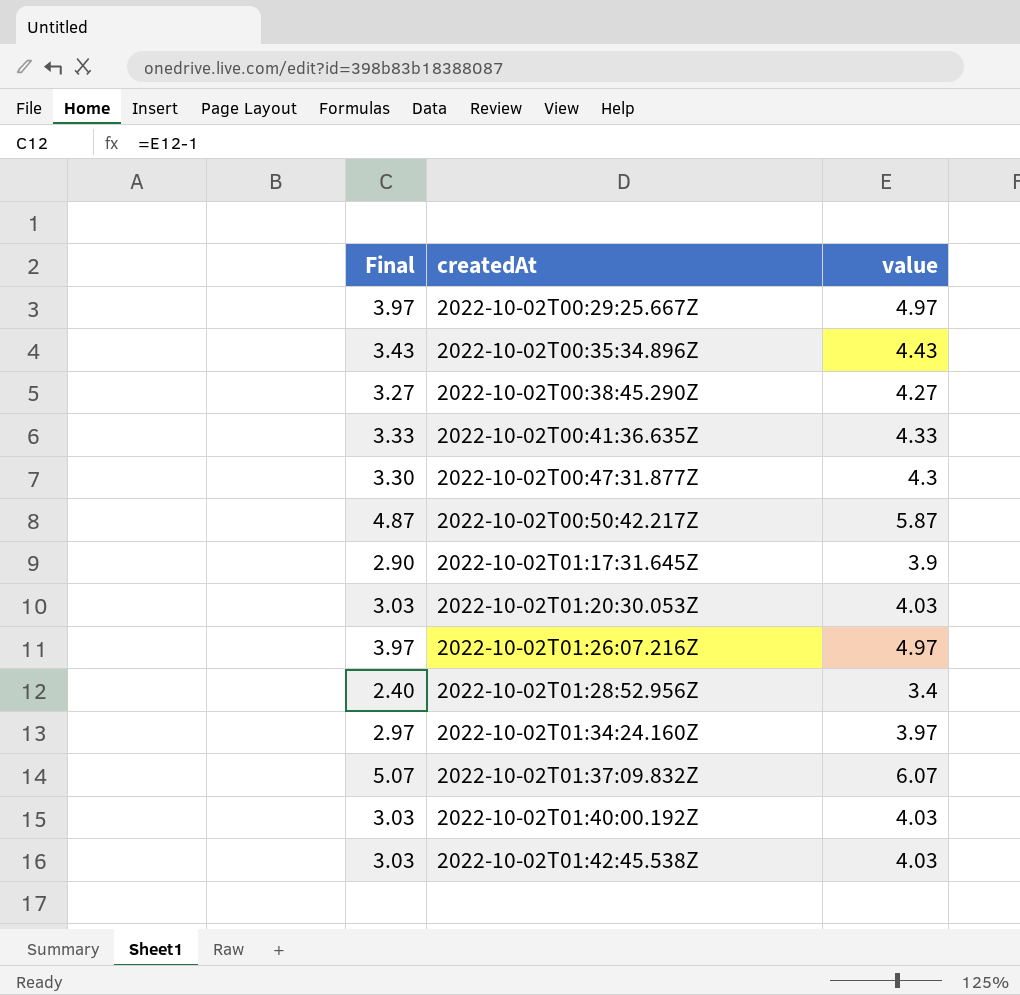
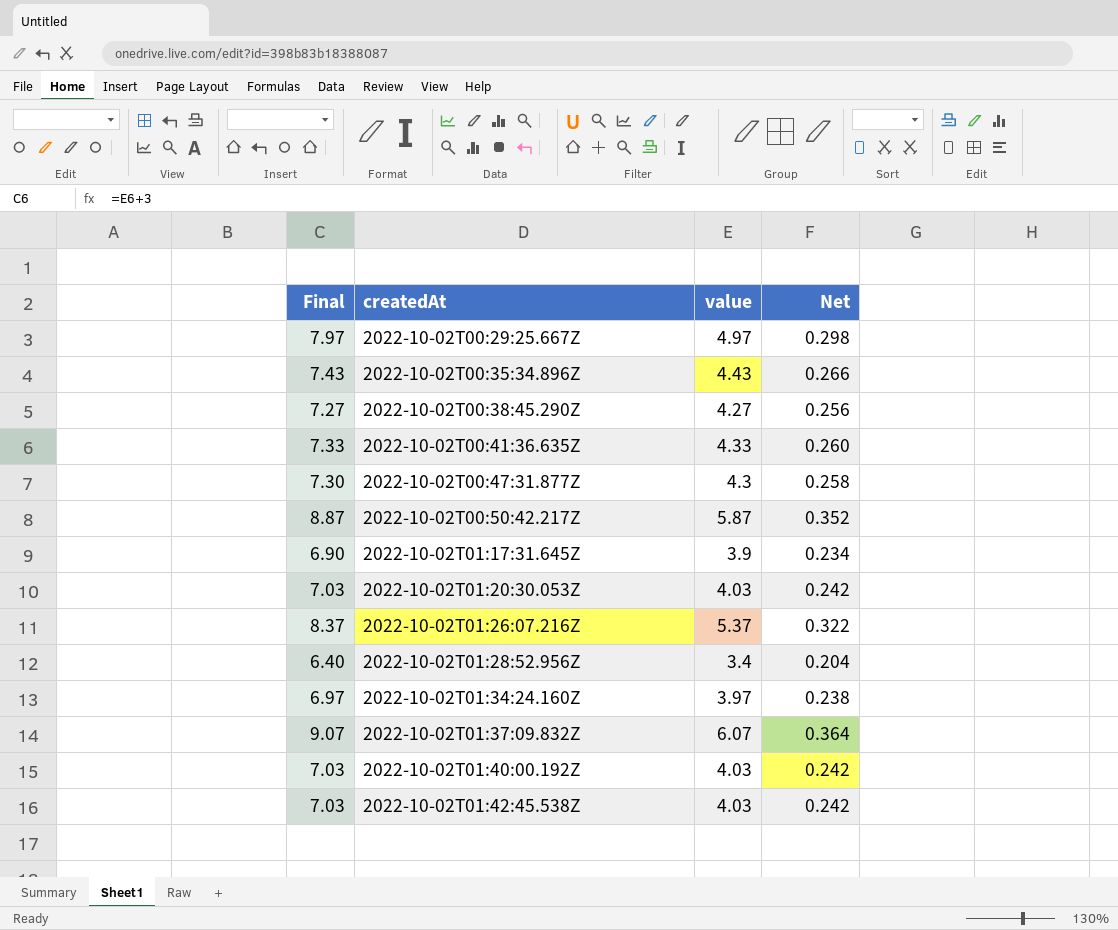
column Final | formula: [value] - 1 -> [value] + 3
column Net | formula: none -> [value] * 0.06
2022-10-02T01:26:07.216Z | value: 4.97 -> 5.37

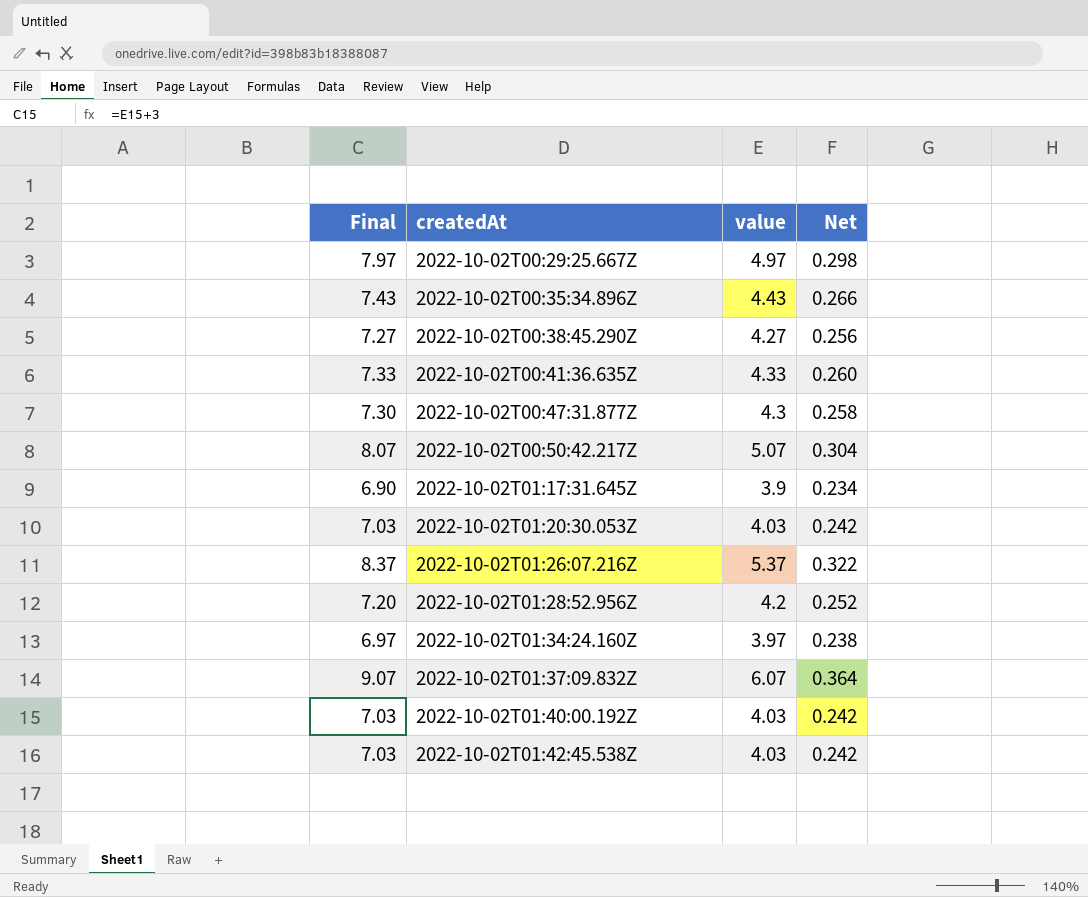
2022-10-02T00:50:42.217Z | Final: 8.87 -> 8.07
2022-10-02T00:50:42.217Z | value: 5.87 -> 5.07
2022-10-02T00:50:42.217Z | Net: 0.352 -> 0.304
2022-10-02T01:28:52.956Z | Final: 6.40 -> 7.20
2022-10-02T01:28:52.956Z | value: 3.4 -> 4.2
2022-10-02T01:28:52.956Z | Net: 0.204 -> 0.252

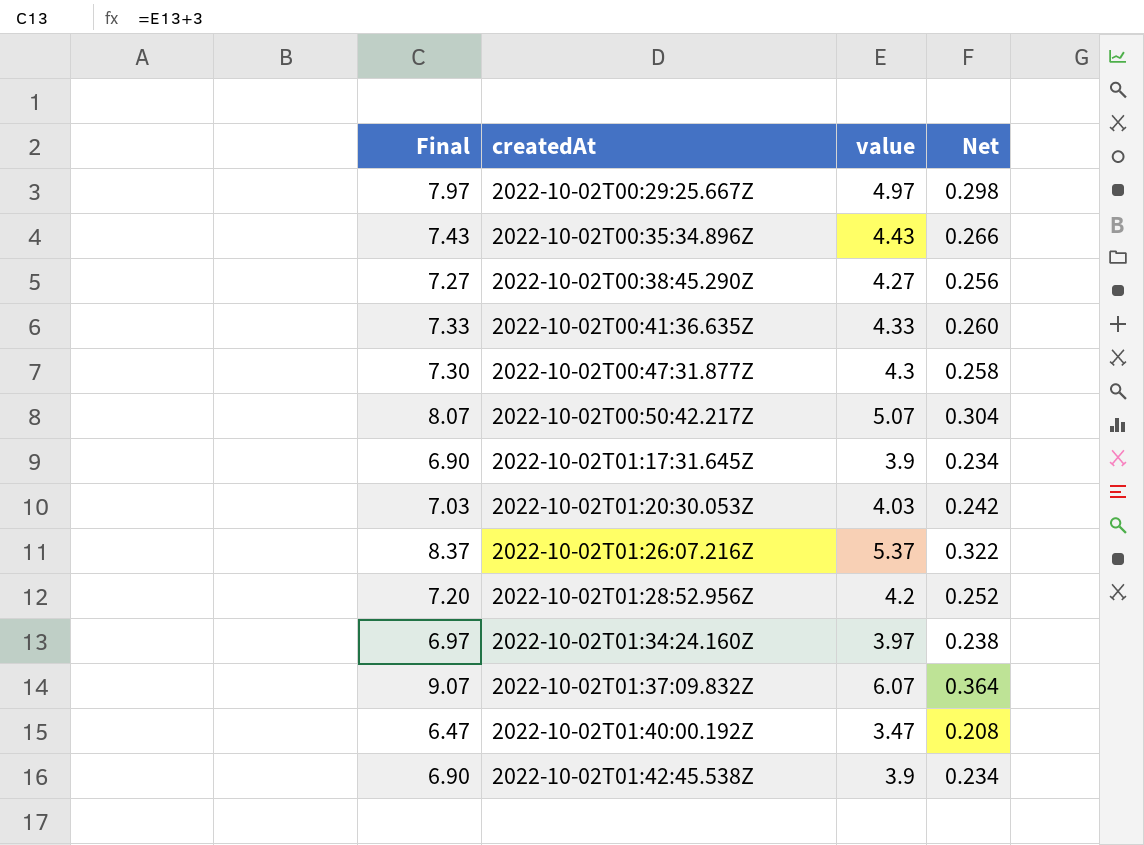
2022-10-02T01:40:00.192Z | Final: 7.03 -> 6.47
2022-10-02T01:40:00.192Z | value: 4.03 -> 3.47
2022-10-02T01:40:00.192Z | Net: 0.242 -> 0.208
2022-10-02T01:42:45.538Z | Final: 7.03 -> 6.90
2022-10-02T01:42:45.538Z | value: 4.03 -> 3.9
2022-10-02T01:42:45.538Z | Net: 0.242 -> 0.234

